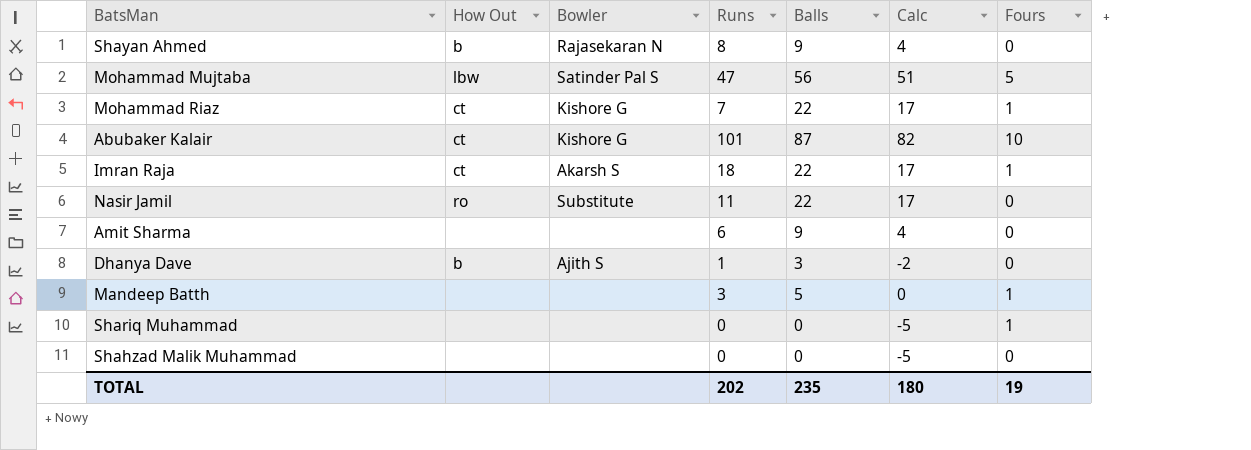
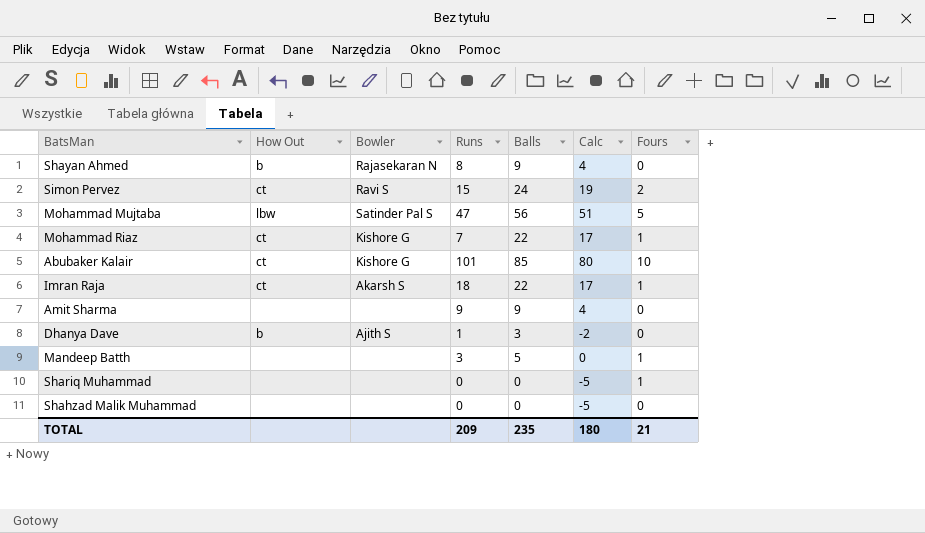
row Nasir Jamil: ro | Substitute | 11 | 22 | 17 | 0 -> none
row Simon Pervez: none -> ct | Ravi S | 15 | 24 | 19 | 2
Abubaker Kalair | Balls: 87 -> 85
Abubaker Kalair | Calc: 82 -> 80
Amit Sharma | Runs: 6 -> 9
TOTAL | Runs: 202 -> 209
TOTAL | Fours: 19 -> 21

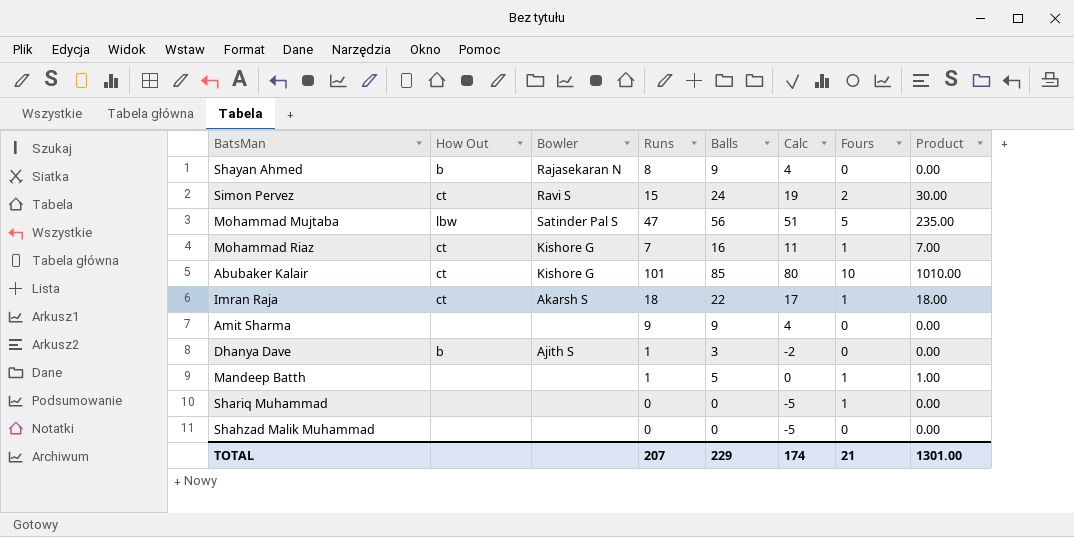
column Product | formula: none -> [Runs] * [Fours]
Mohammad Riaz | Balls: 22 -> 16
Mohammad Riaz | Calc: 17 -> 11
Mandeep Batth | Runs: 3 -> 1
TOTAL | Runs: 209 -> 207
TOTAL | Balls: 235 -> 229
TOTAL | Calc: 180 -> 174

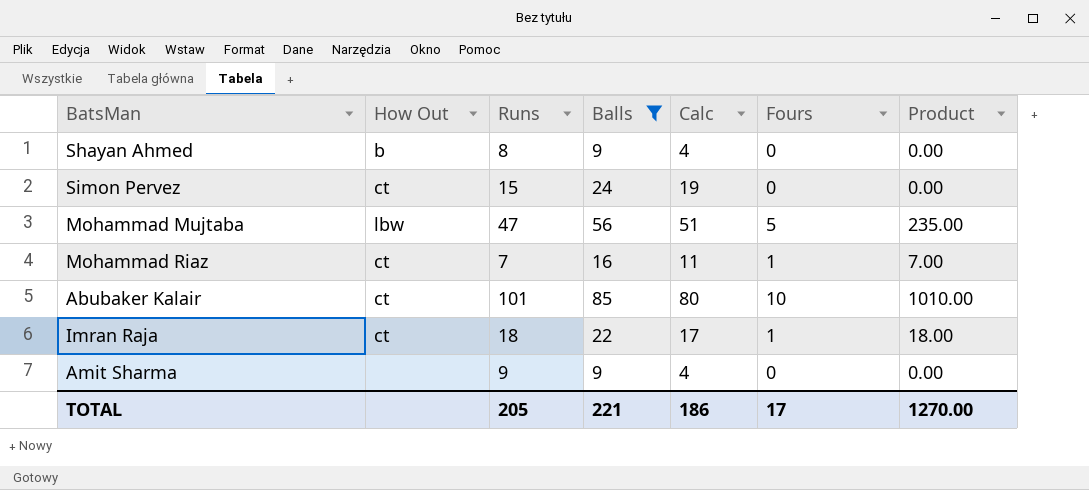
filter: none -> Balls >= 9
column Bowler | position: 3 -> none
Simon Pervez | Fours: 2 -> 0
Simon Pervez | Product: 30.00 -> 0.00
TOTAL | Runs: 207 -> 205
TOTAL | Balls: 229 -> 221
TOTAL | Calc: 174 -> 186
TOTAL | Fours: 21 -> 17
TOTAL | Product: 1301.00 -> 1270.00

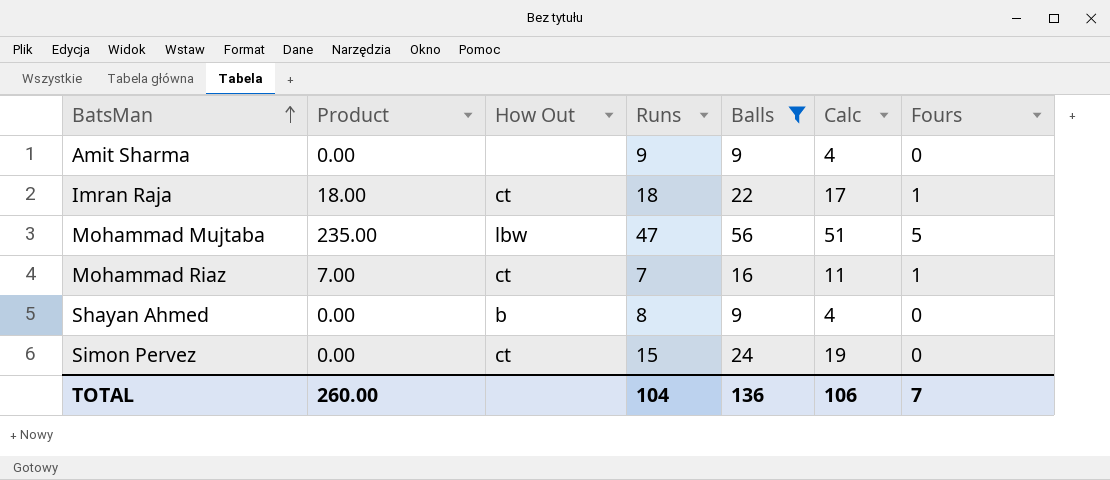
row order: none -> BatsMan ascending
column Product | position: 7 -> 2
row Abubaker Kalair: ct | 101 | 85 | 80 | 10 | 1010.00 -> none
TOTAL | Product: 1270.00 -> 260.00
TOTAL | Runs: 205 -> 104
TOTAL | Balls: 221 -> 136
TOTAL | Calc: 186 -> 106
TOTAL | Fours: 17 -> 7

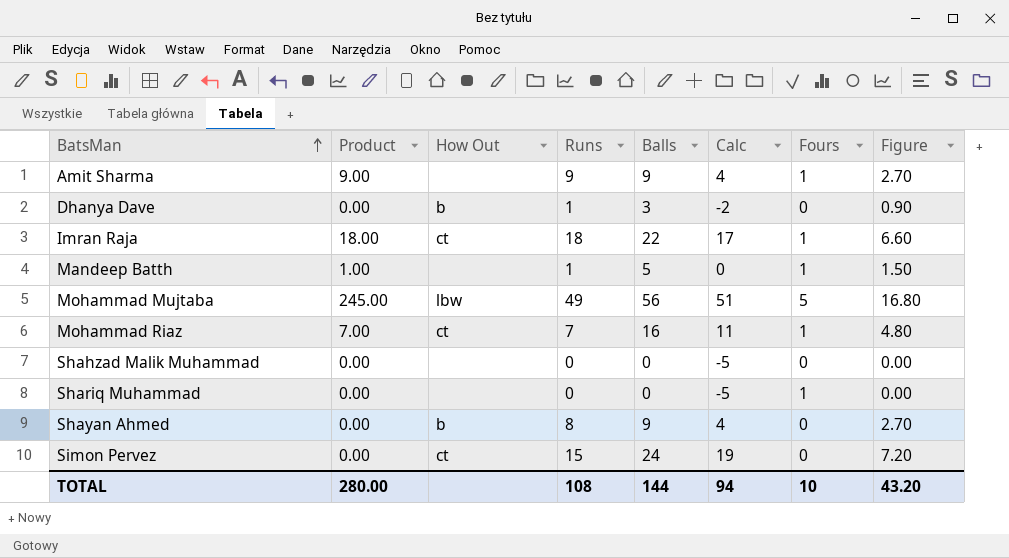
filter: Balls >= 9 -> none
column Figure | formula: none -> [Balls] * 0.3
Amit Sharma | Product: 0.00 -> 9.00
Amit Sharma | Fours: 0 -> 1
Mohammad Mujtaba | Product: 235.00 -> 245.00
Mohammad Mujtaba | Runs: 47 -> 49
TOTAL | Product: 260.00 -> 280.00
TOTAL | Runs: 104 -> 108
TOTAL | Balls: 136 -> 144
TOTAL | Calc: 106 -> 94
TOTAL | Fours: 7 -> 10

